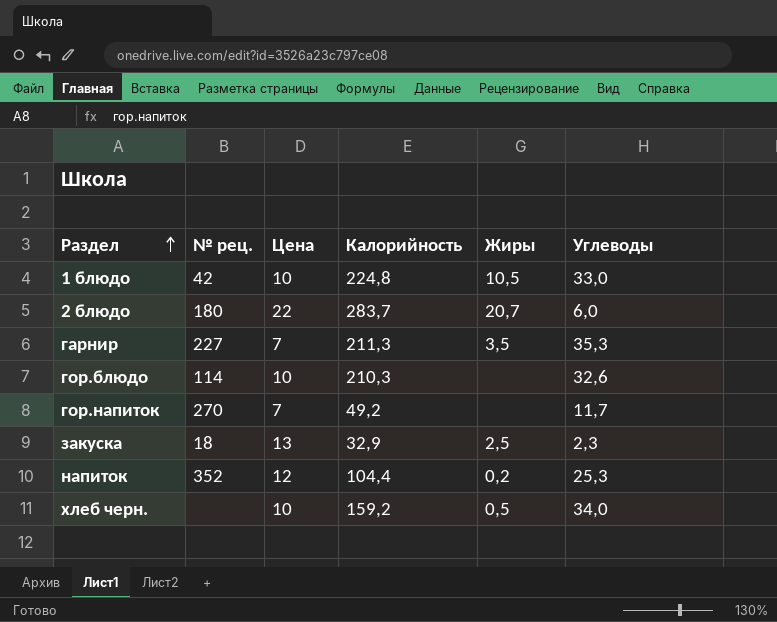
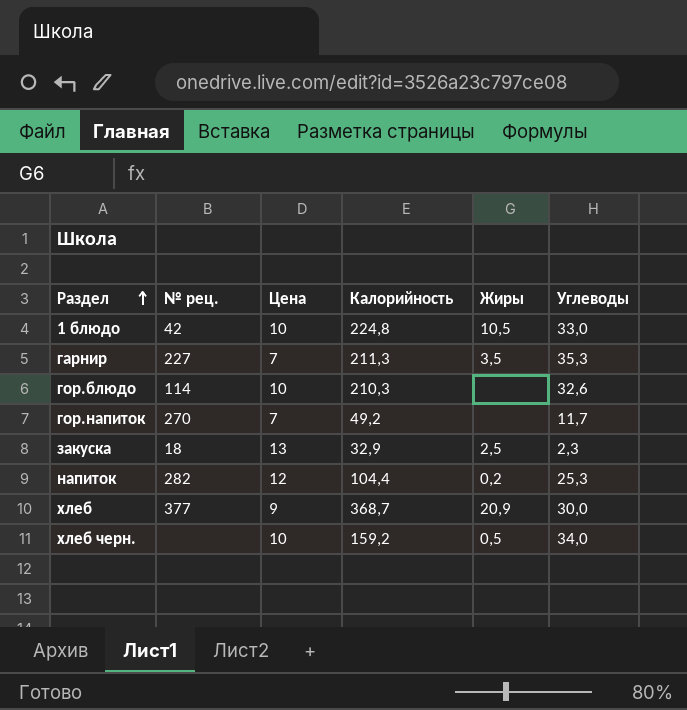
row 2 блюдо: 180 | 22 | 283,7 | 20,7 | 6,0 -> none
напиток | № рец.: 352 -> 282
row хлеб: none -> 377 | 9 | 368,7 | 20,9 | 30,0

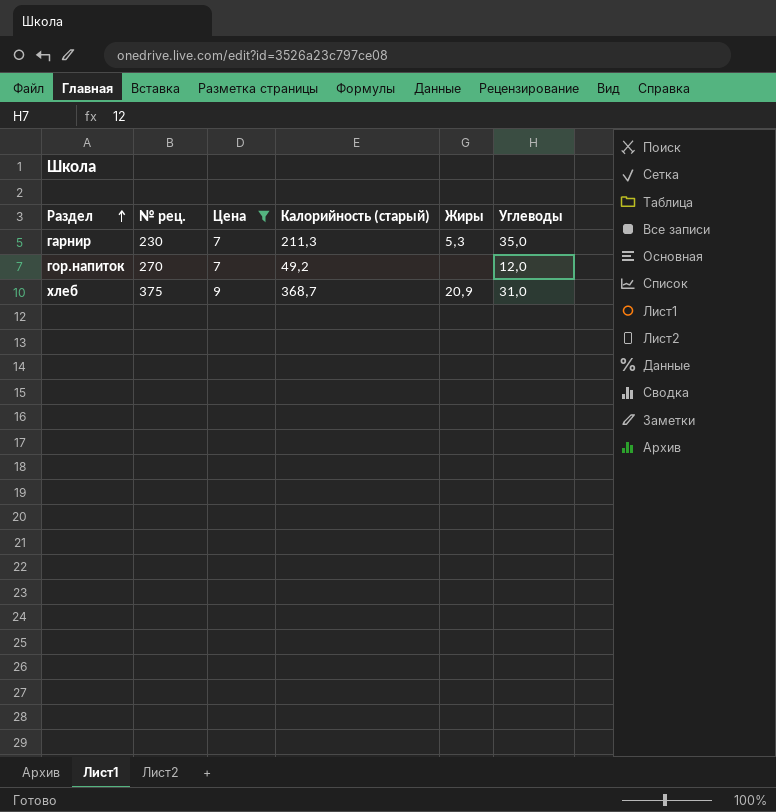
filter: none -> Цена <= 9
column name: Калорийность -> Калорийность (старый)
гарнир | № рец.: 227 -> 230
гарнир | Жиры: 3,5 -> 5,3
гарнир | Углеводы: 35,3 -> 35,0
гор.напиток | Углеводы: 11,7 -> 12,0
хлеб | № рец.: 377 -> 375
хлеб | Углеводы: 30,0 -> 31,0

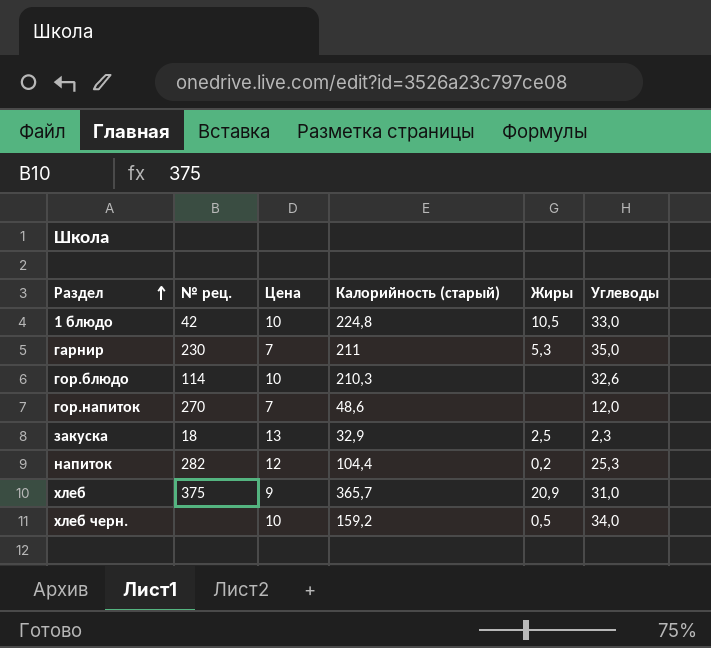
filter: Цена <= 9 -> none
гарнир | Калорийность (старый): 211,3 -> 211
гор.напиток | Калорийность (старый): 49,2 -> 48,6
хлеб | Калорийность (старый): 368,7 -> 365,7

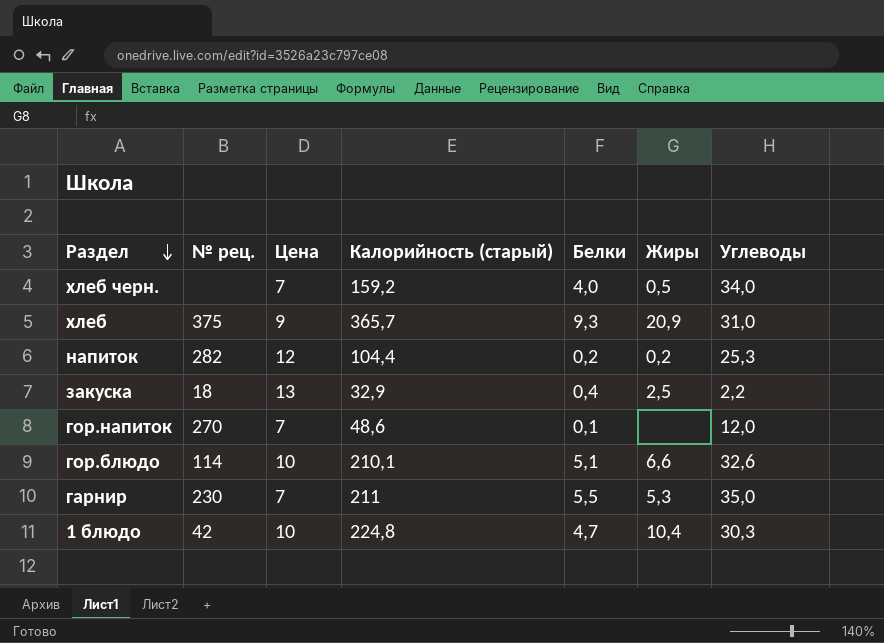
row order: Раздел ascending -> Раздел descending
column Белки | position: none -> 5
хлеб черн. | Цена: 10 -> 7
закуска | Углеводы: 2,3 -> 2,2
гор.блюдо | Калорийность (старый): 210,3 -> 210,1
гор.блюдо | Жиры: none -> 6,6
1 блюдо | Жиры: 10,5 -> 10,4
1 блюдо | Углеводы: 33,0 -> 30,3

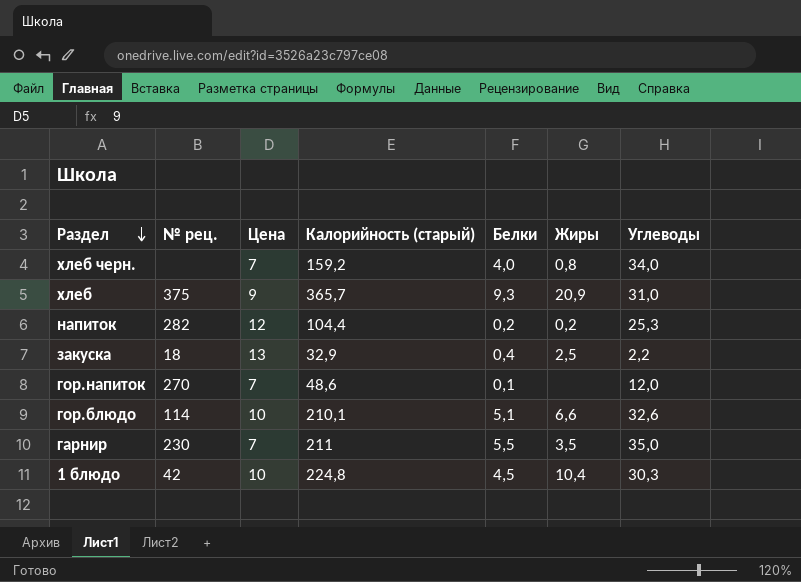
хлеб черн. | Жиры: 0,5 -> 0,8
гарнир | Жиры: 5,3 -> 3,5
1 блюдо | Белки: 4,7 -> 4,5

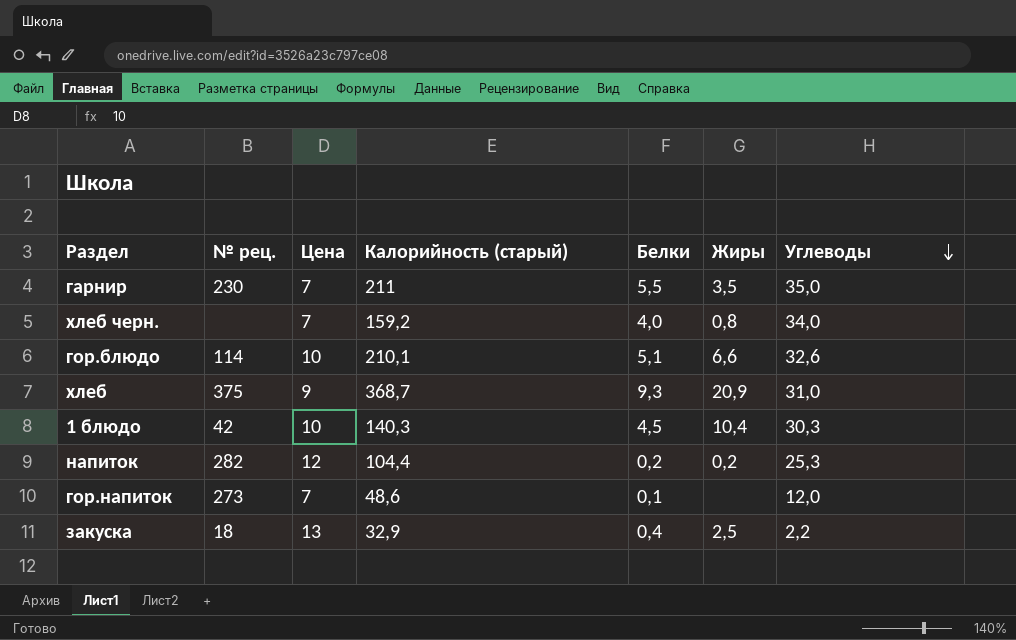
row order: Раздел descending -> Углеводы descending
хлеб | Калорийность (старый): 365,7 -> 368,7
1 блюдо | Калорийность (старый): 224,8 -> 140,3
гор.напиток | № рец.: 270 -> 273

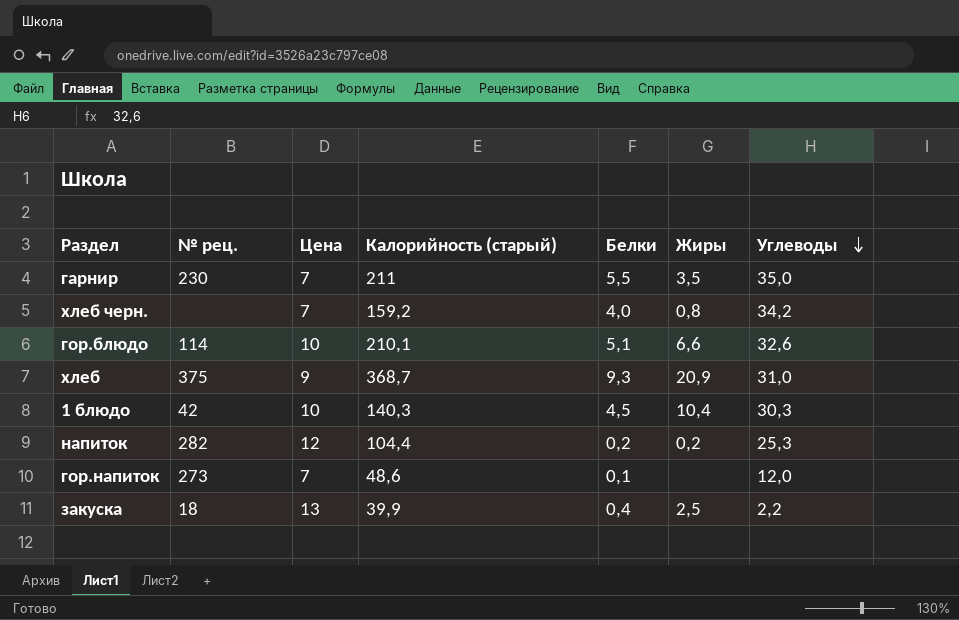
хлеб черн. | Углеводы: 34,0 -> 34,2
закуска | Калорийность (старый): 32,9 -> 39,9

